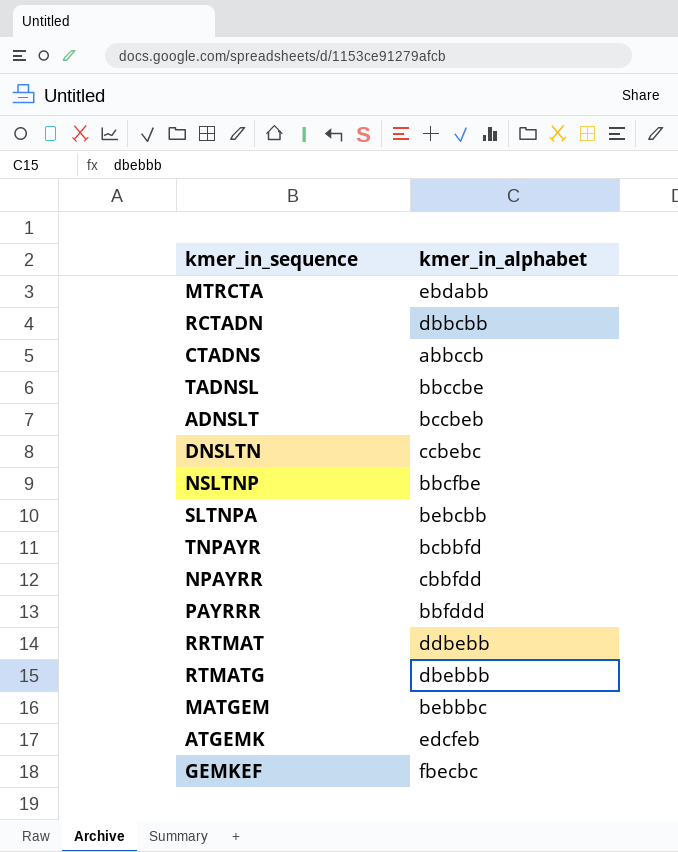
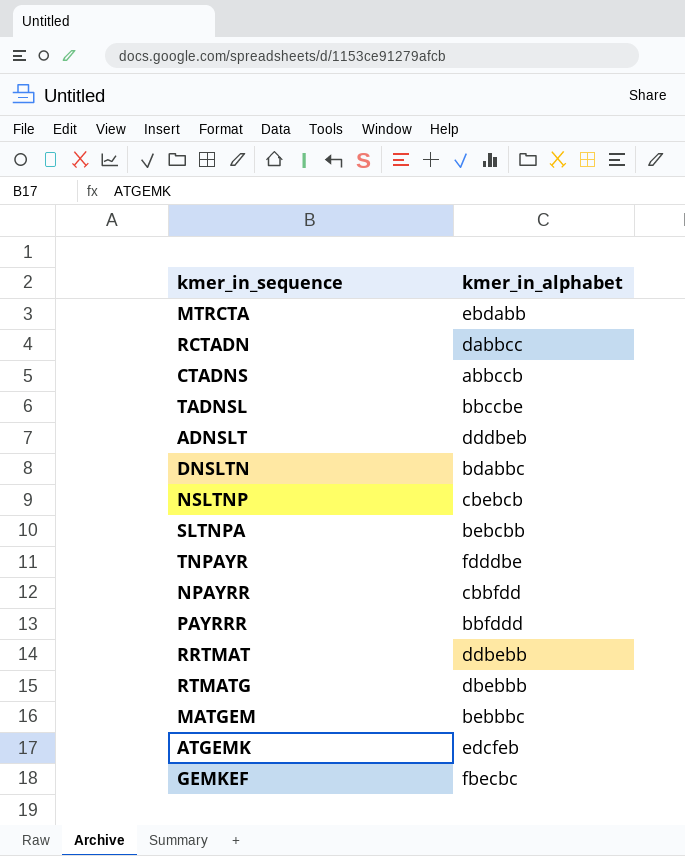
RCTADN | kmer_in_alphabet: dbbcbb -> dabbcc
ADNSLT | kmer_in_alphabet: bccbeb -> dddbeb
DNSLTN | kmer_in_alphabet: ccbebc -> bdabbc
NSLTNP | kmer_in_alphabet: bbcfbe -> cbebcb
TNPAYR | kmer_in_alphabet: bcbbfd -> fdddbe

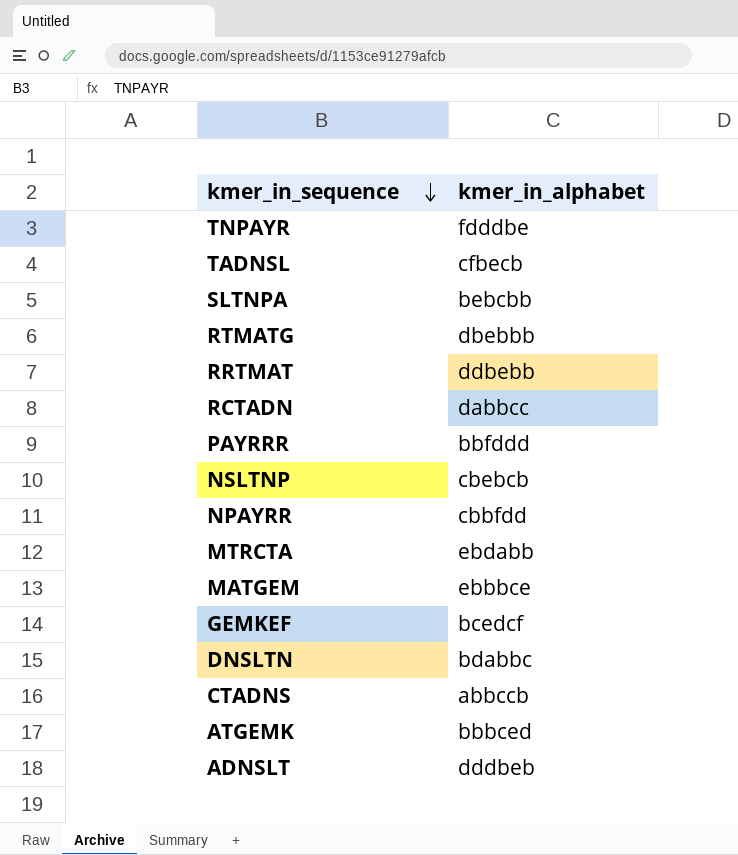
row order: none -> kmer_in_sequence descending
TADNSL | kmer_in_alphabet: bbccbe -> cfbecb
MATGEM | kmer_in_alphabet: bebbbc -> ebbbce
GEMKEF | kmer_in_alphabet: fbecbc -> bcedcf
ATGEMK | kmer_in_alphabet: edcfeb -> bbbced

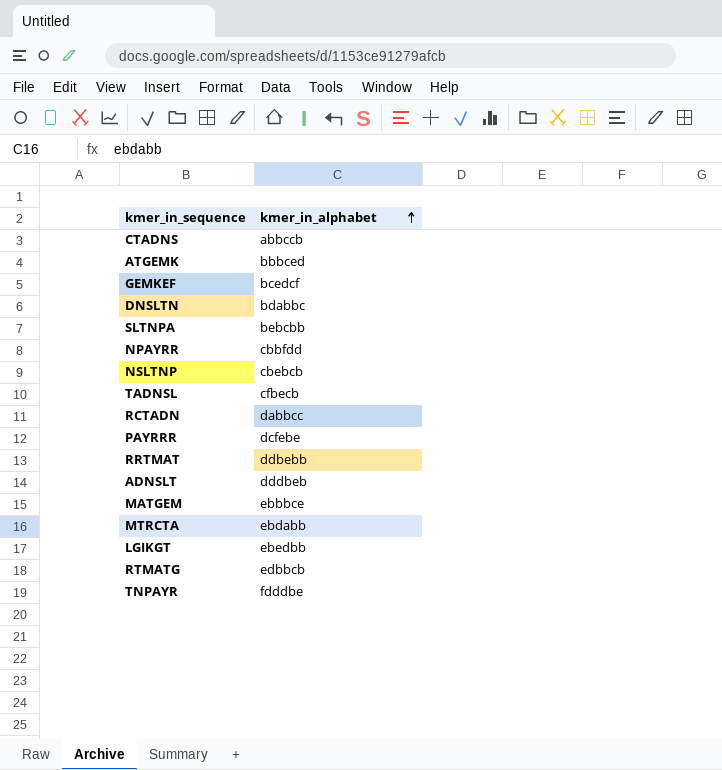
row order: kmer_in_sequence descending -> kmer_in_alphabet ascending
PAYRRR | kmer_in_alphabet: bbfddd -> dcfebe
row LGIKGT: none -> ebedbb
RTMATG | kmer_in_alphabet: dbebbb -> edbbcb

